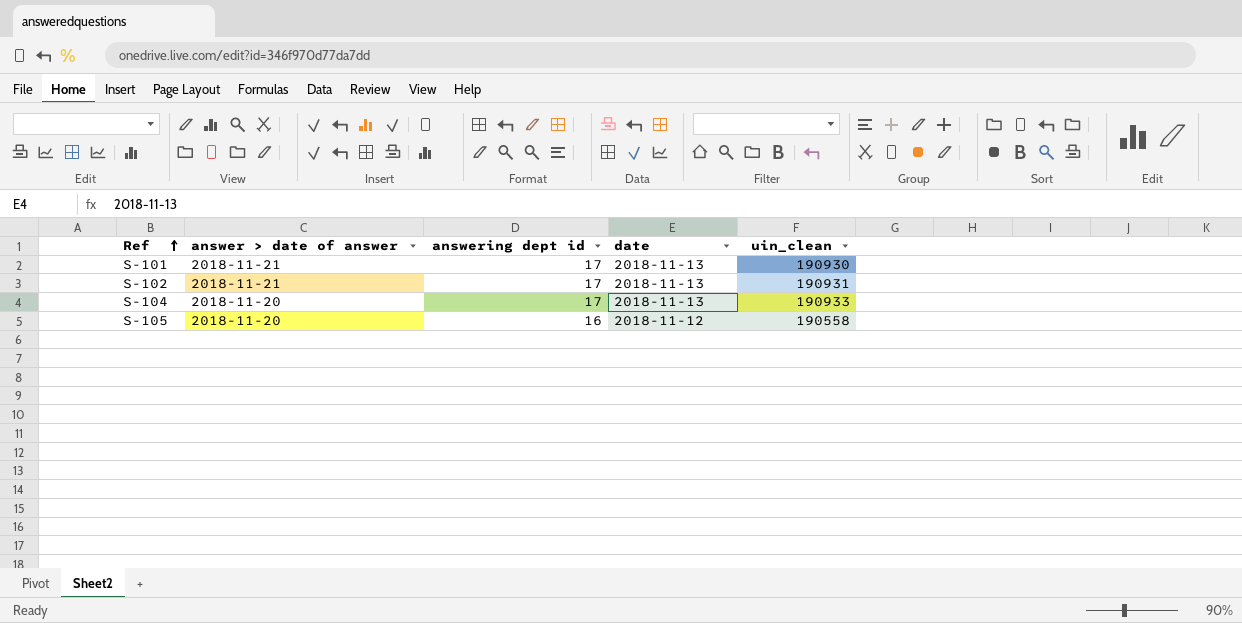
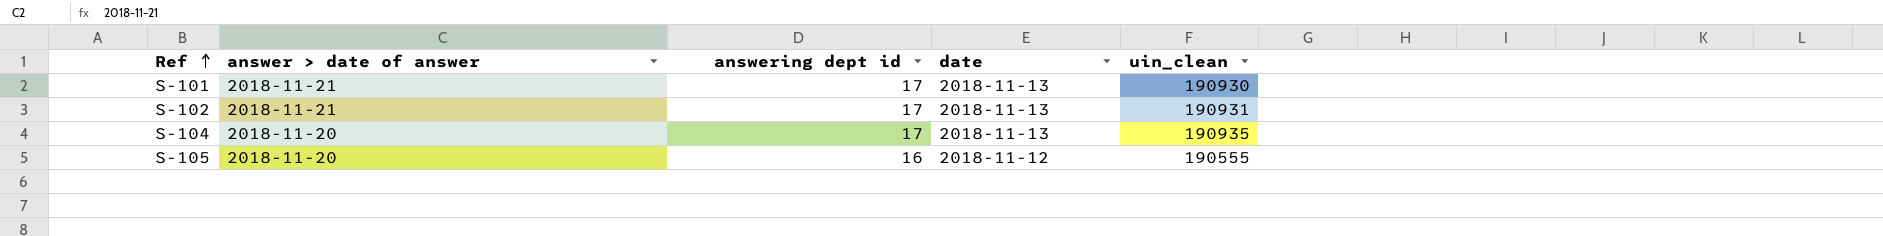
S-104 | uin_clean: 190933 -> 190935
S-105 | uin_clean: 190558 -> 190555

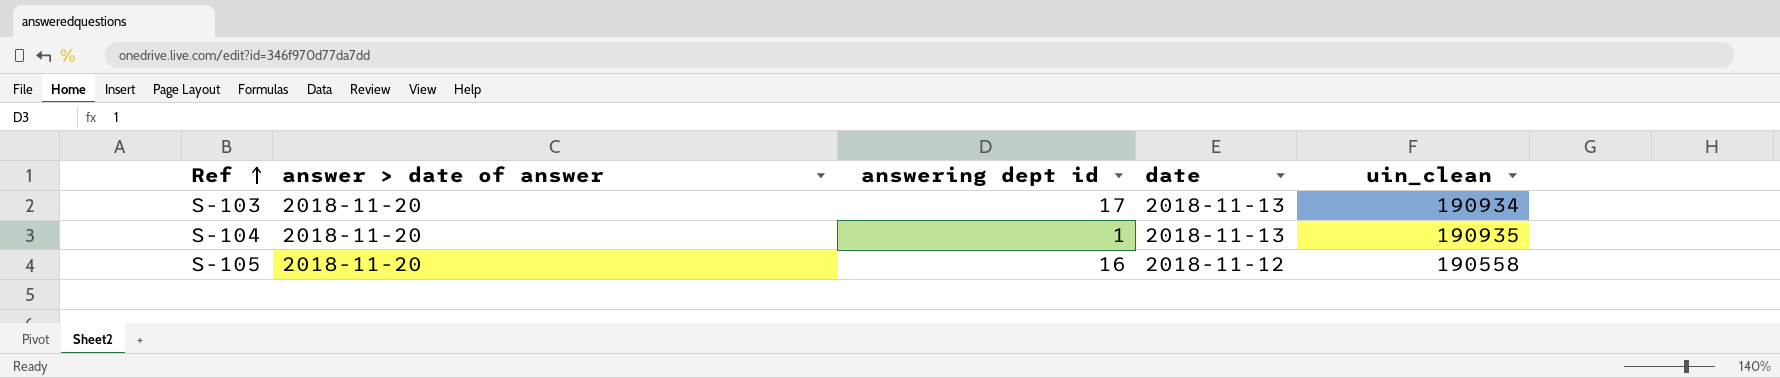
row S-101: 2018-11-21 | 17 | 2018-11-13 | 190930 -> none
row S-102: 2018-11-21 | 17 | 2018-11-13 | 190931 -> none
row S-103: none -> 2018-11-20 | 17 | 2018-11-13 | 190934
S-104 | answering dept id: 17 -> 1
S-105 | uin_clean: 190555 -> 190558

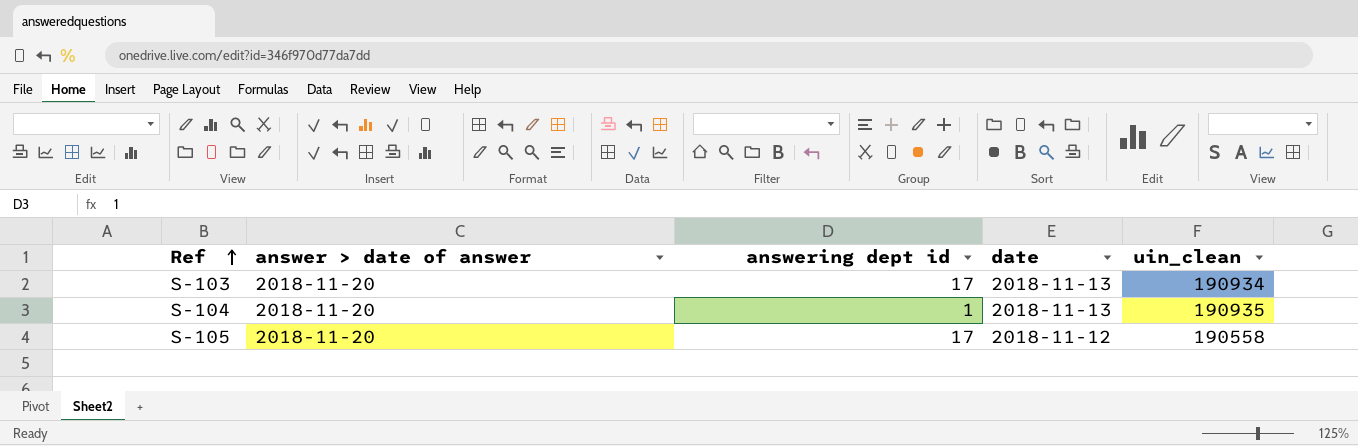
S-105 | answering dept id: 16 -> 17

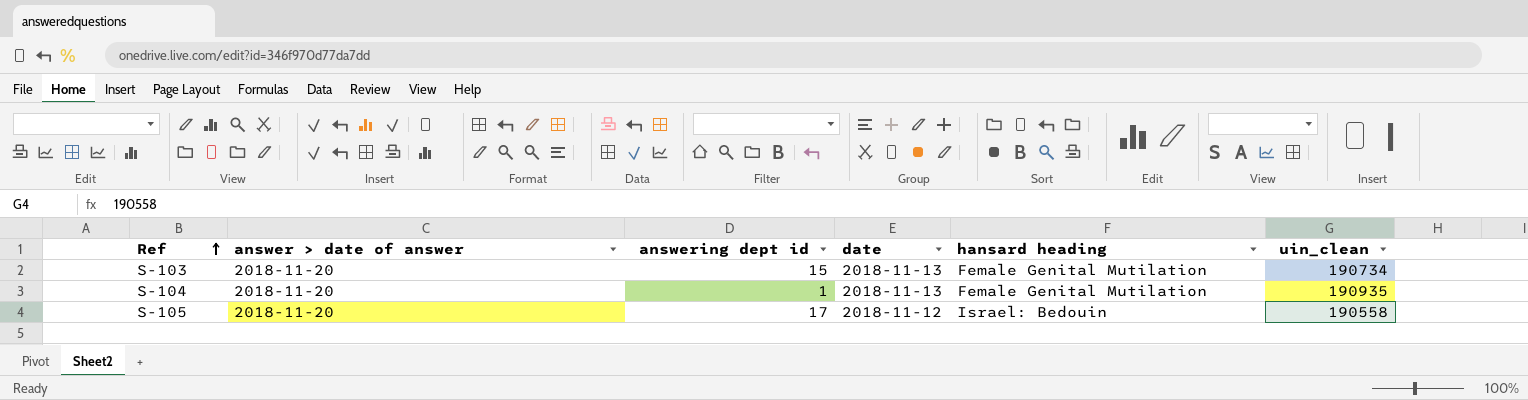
column hansard heading | position: none -> 5
S-103 | answering dept id: 17 -> 15
S-103 | uin_clean: 190934 -> 190734

